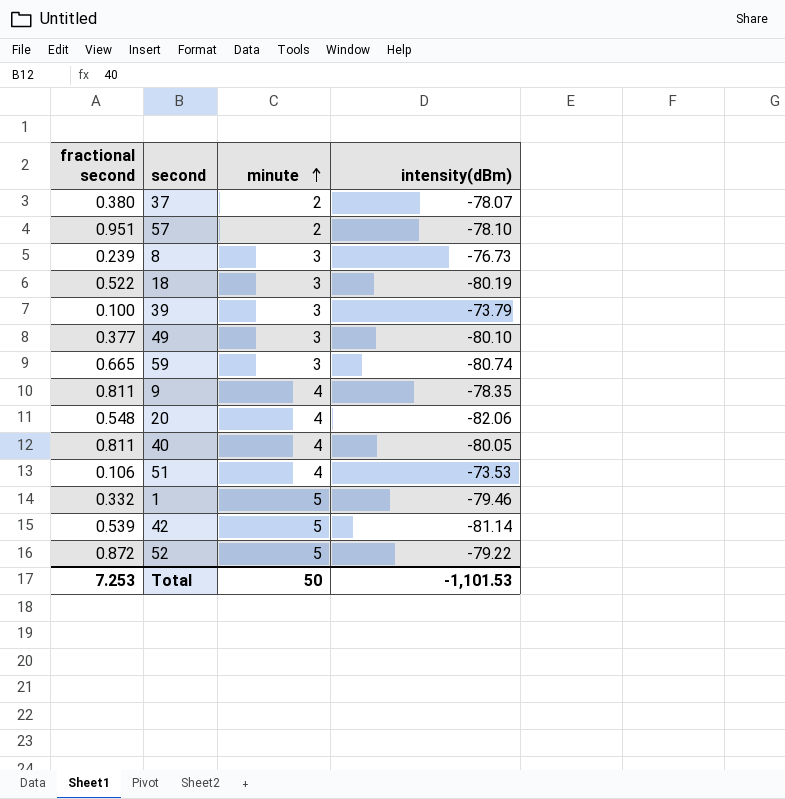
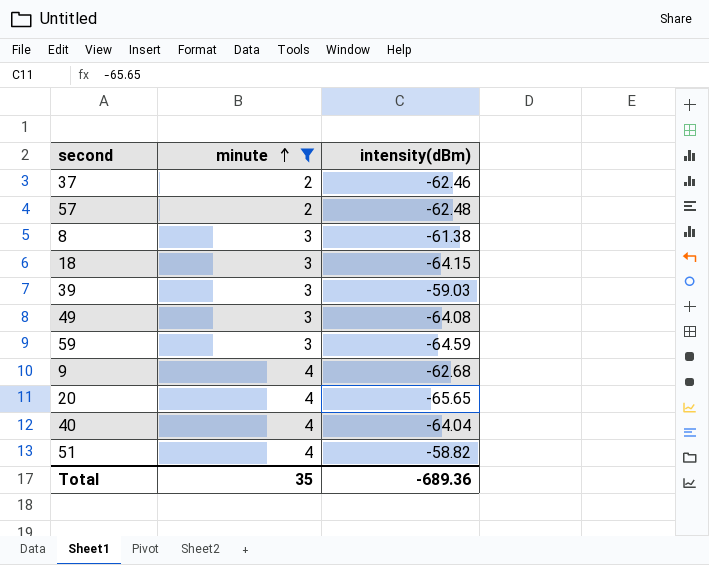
filter: none -> minute != 5
column fractional second | position: 1 -> none
37 | intensity(dBm): -78.07 -> -62.46
57 | intensity(dBm): -78.10 -> -62.48
8 | intensity(dBm): -76.73 -> -61.38
18 | intensity(dBm): -80.19 -> -64.15
39 | intensity(dBm): -73.79 -> -59.03
49 | intensity(dBm): -80.10 -> -64.08
59 | intensity(dBm): -80.74 -> -64.59
9 | intensity(dBm): -78.35 -> -62.68
20 | intensity(dBm): -82.06 -> -65.65
40 | intensity(dBm): -80.05 -> -64.04
51 | intensity(dBm): -73.53 -> -58.82
Total | minute: 50 -> 35
Total | intensity(dBm): -1,101.53 -> -689.36

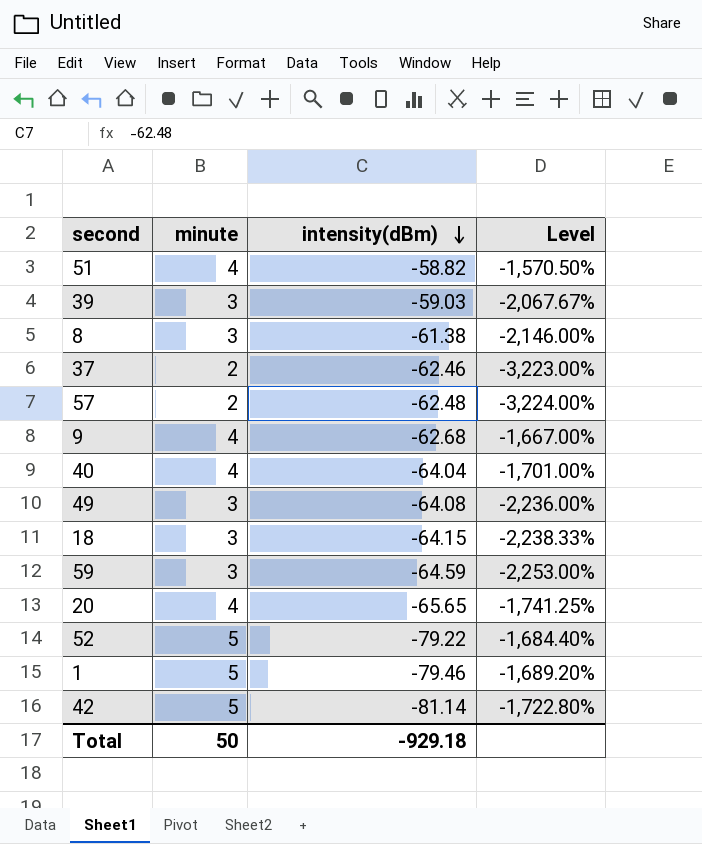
filter: minute != 5 -> none
row order: minute ascending -> intensity(dBm) descending
column Level | formula: none -> ([intensity(dBm)] - [minute]) / [minute]
Total | minute: 35 -> 50
Total | intensity(dBm): -689.36 -> -929.18

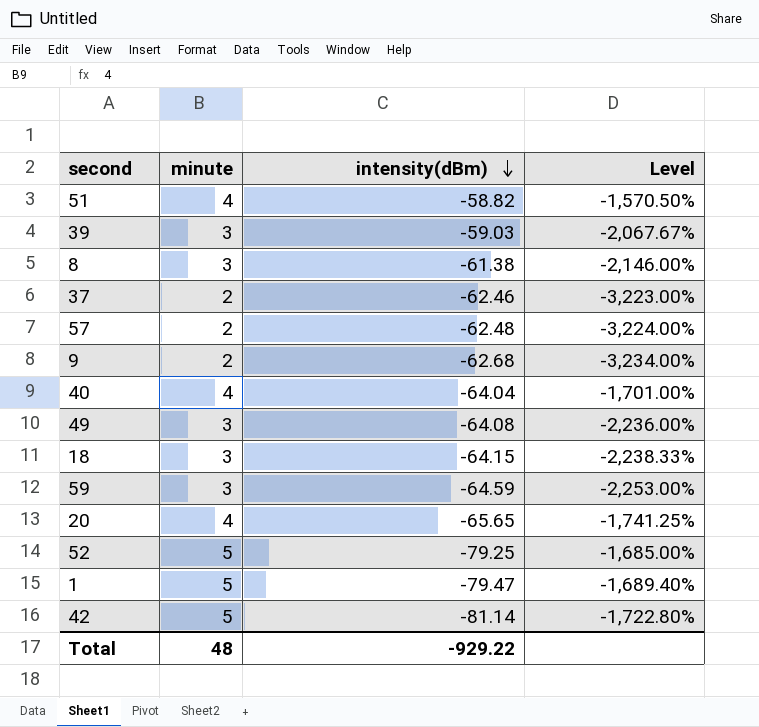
9 | minute: 4 -> 2
9 | Level: -1,667.00% -> -3,234.00%
52 | intensity(dBm): -79.22 -> -79.25
52 | Level: -1,684.40% -> -1,685.00%
1 | intensity(dBm): -79.46 -> -79.47
1 | Level: -1,689.20% -> -1,689.40%
Total | minute: 50 -> 48
Total | intensity(dBm): -929.18 -> -929.22

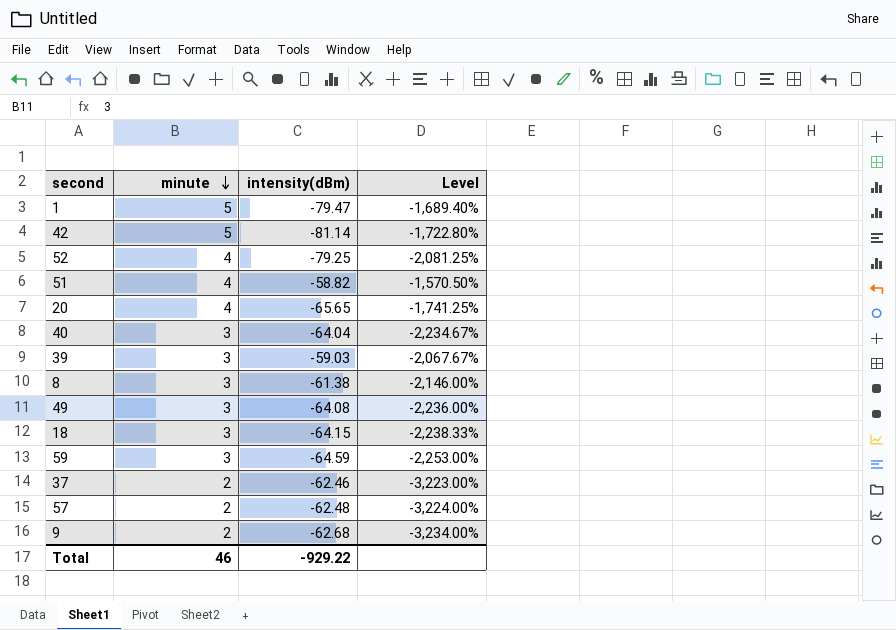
row order: intensity(dBm) descending -> minute descending
52 | minute: 5 -> 4
52 | Level: -1,685.00% -> -2,081.25%
40 | minute: 4 -> 3
40 | Level: -1,701.00% -> -2,234.67%
Total | minute: 48 -> 46

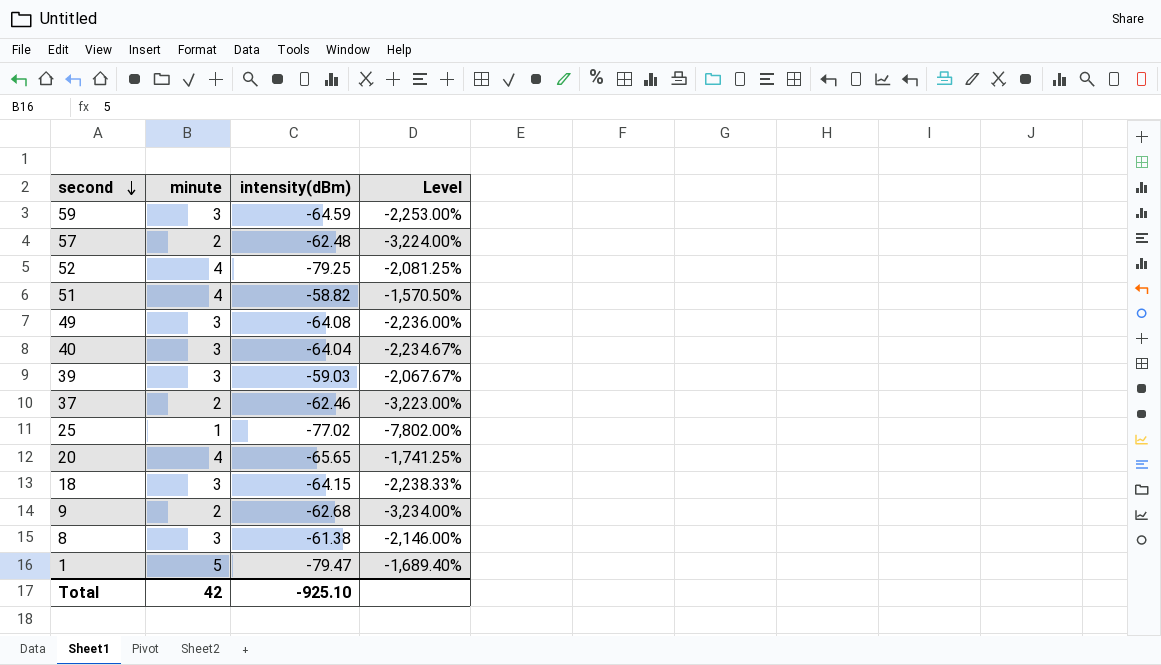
row order: minute descending -> second descending
row 42: 5 | -81.14 | -1,722.80% -> none
row 25: none -> 1 | -77.02 | -7,802.00%
Total | minute: 46 -> 42
Total | intensity(dBm): -929.22 -> -925.10

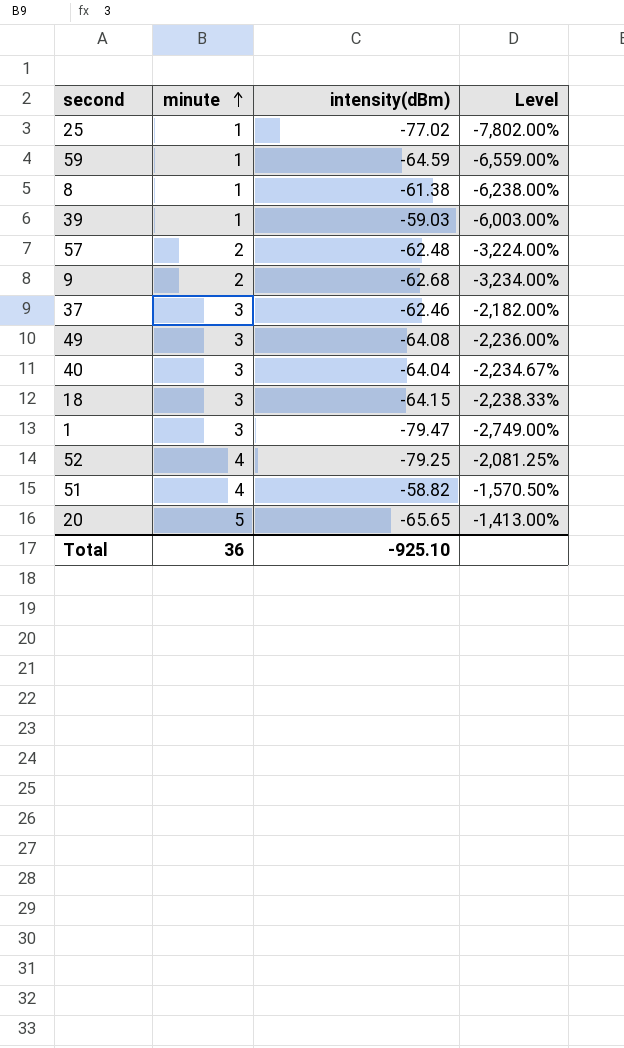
row order: second descending -> minute ascending
59 | minute: 3 -> 1
59 | Level: -2,253.00% -> -6,559.00%
8 | minute: 3 -> 1
8 | Level: -2,146.00% -> -6,238.00%
39 | minute: 3 -> 1
39 | Level: -2,067.67% -> -6,003.00%
37 | minute: 2 -> 3
37 | Level: -3,223.00% -> -2,182.00%
1 | minute: 5 -> 3
1 | Level: -1,689.40% -> -2,749.00%
20 | minute: 4 -> 5
20 | Level: -1,741.25% -> -1,413.00%
Total | minute: 42 -> 36

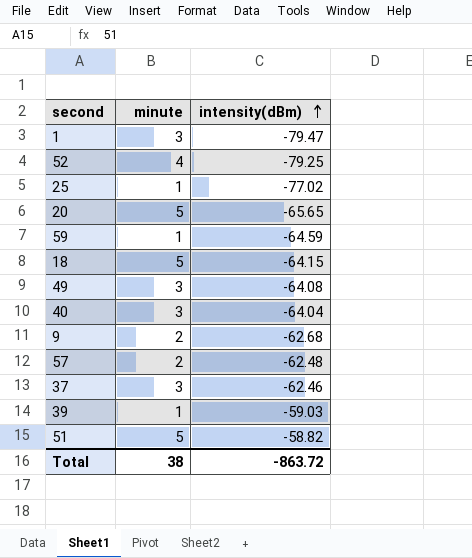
row order: minute ascending -> intensity(dBm) ascending
column Level | formula: ([intensity(dBm)] - [minute]) / [minute] -> none
row 8: 1 | -61.38 | -6,238.00% -> none
18 | minute: 3 -> 5
51 | minute: 4 -> 5
Total | minute: 36 -> 38
Total | intensity(dBm): -925.10 -> -863.72

